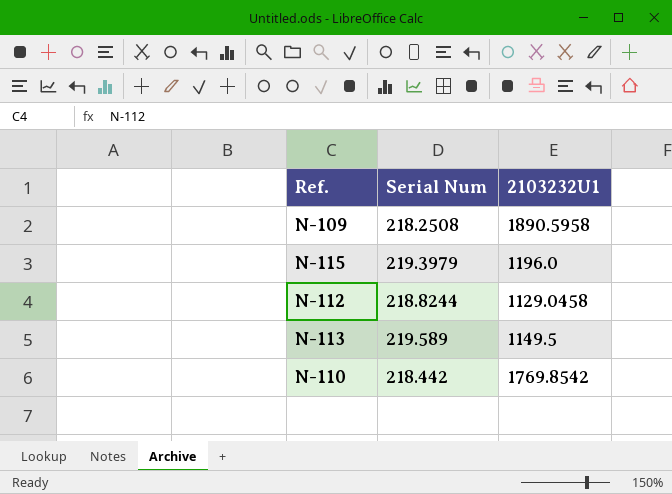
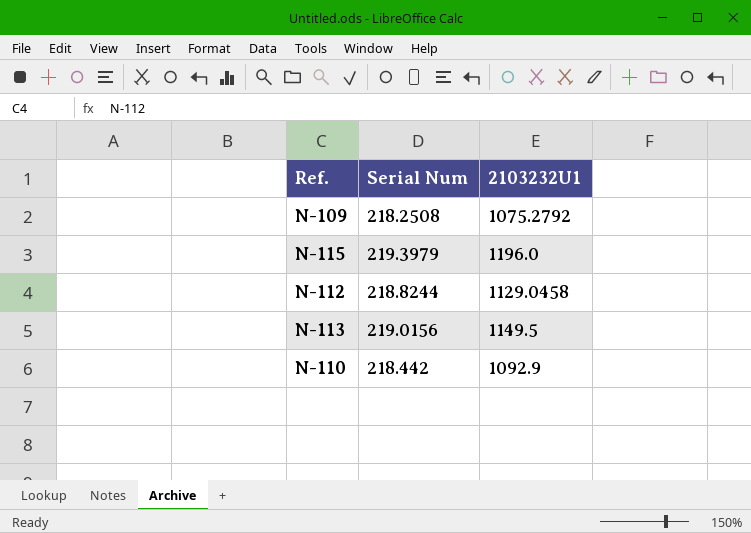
N-109 | 2103232U1: 1890.5958 -> 1075.2792
N-113 | Serial Num: 219.589 -> 219.0156
N-110 | 2103232U1: 1769.8542 -> 1092.9

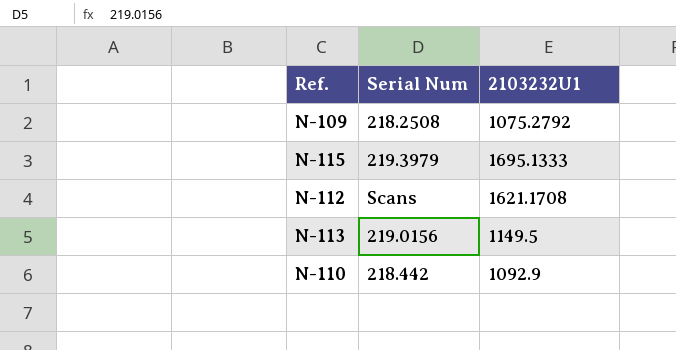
N-115 | 2103232U1: 1196.0 -> 1695.1333
N-112 | Serial Num: 218.8244 -> Scans
N-112 | 2103232U1: 1129.0458 -> 1621.1708

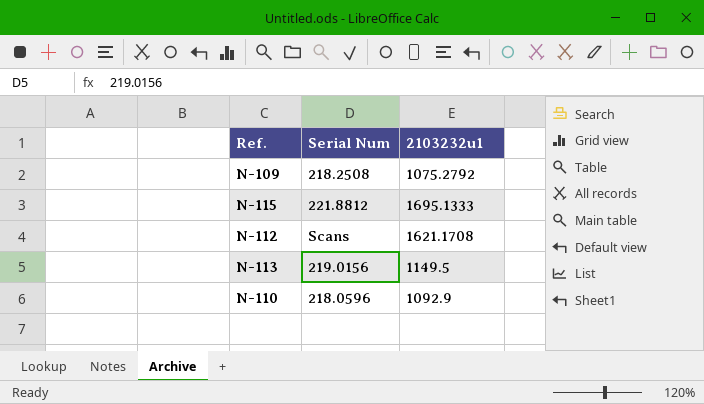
column name: 2103232U1 -> 2103232u1
N-115 | Serial Num: 219.3979 -> 221.8812
N-110 | Serial Num: 218.442 -> 218.0596

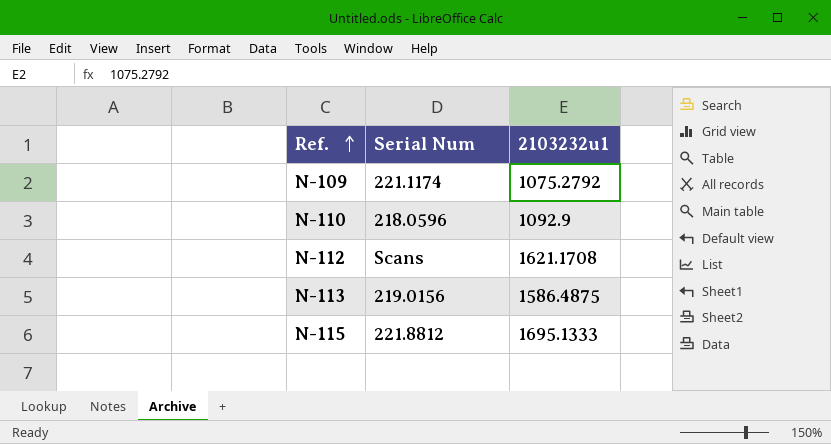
row order: none -> Ref. ascending
N-109 | Serial Num: 218.2508 -> 221.1174
N-113 | 2103232u1: 1149.5 -> 1586.4875

